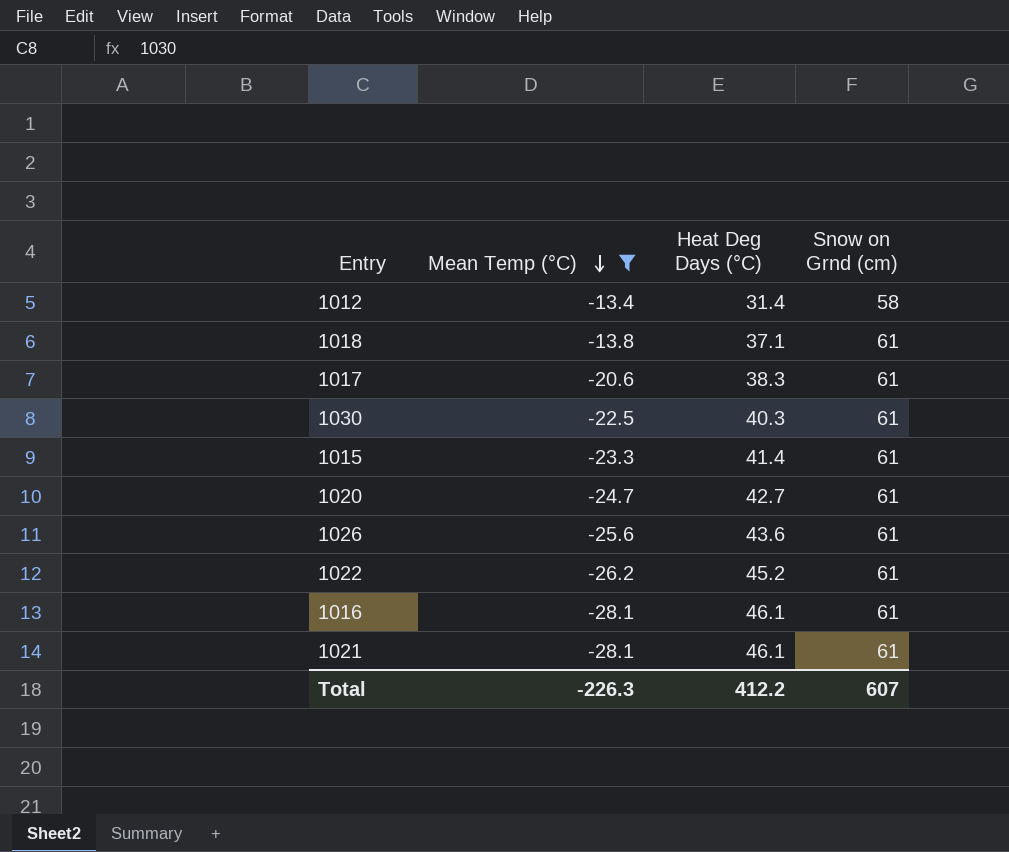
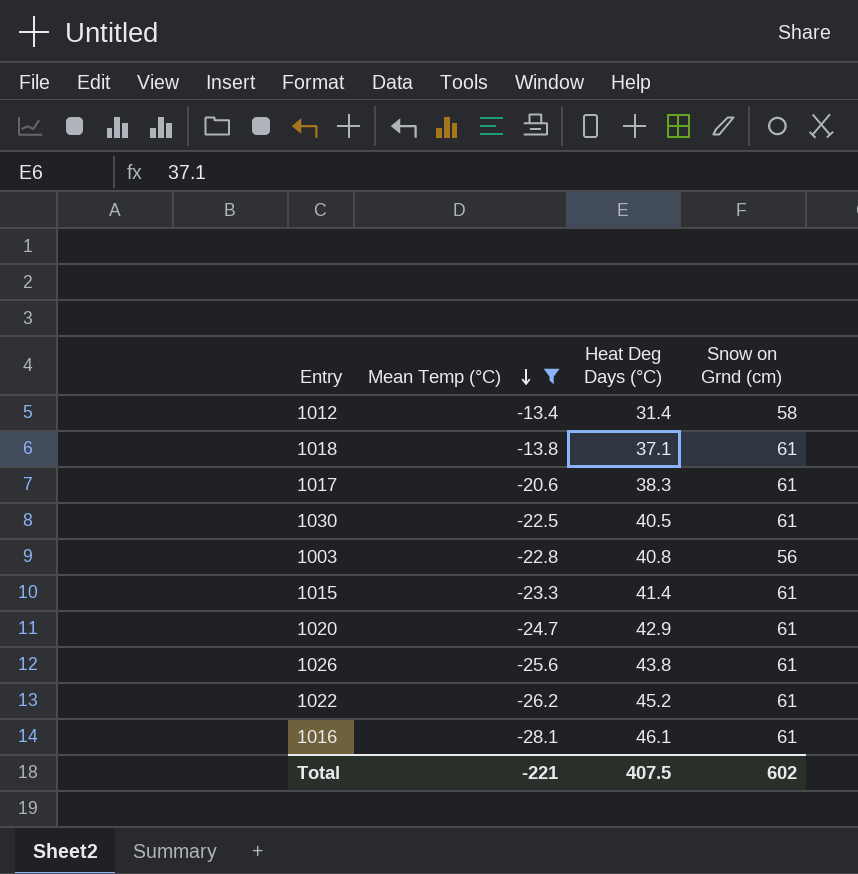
row 1021: -28.1 | 46.1 | 61 -> none
1030 | Heat Deg Days (°C): 40.3 -> 40.5
row 1003: none -> -22.8 | 40.8 | 56
1020 | Heat Deg Days (°C): 42.7 -> 42.9
1026 | Heat Deg Days (°C): 43.6 -> 43.8
Total | Mean Temp (°C): -226.3 -> -221
Total | Heat Deg Days (°C): 412.2 -> 407.5
Total | Snow on Grnd (cm): 607 -> 602

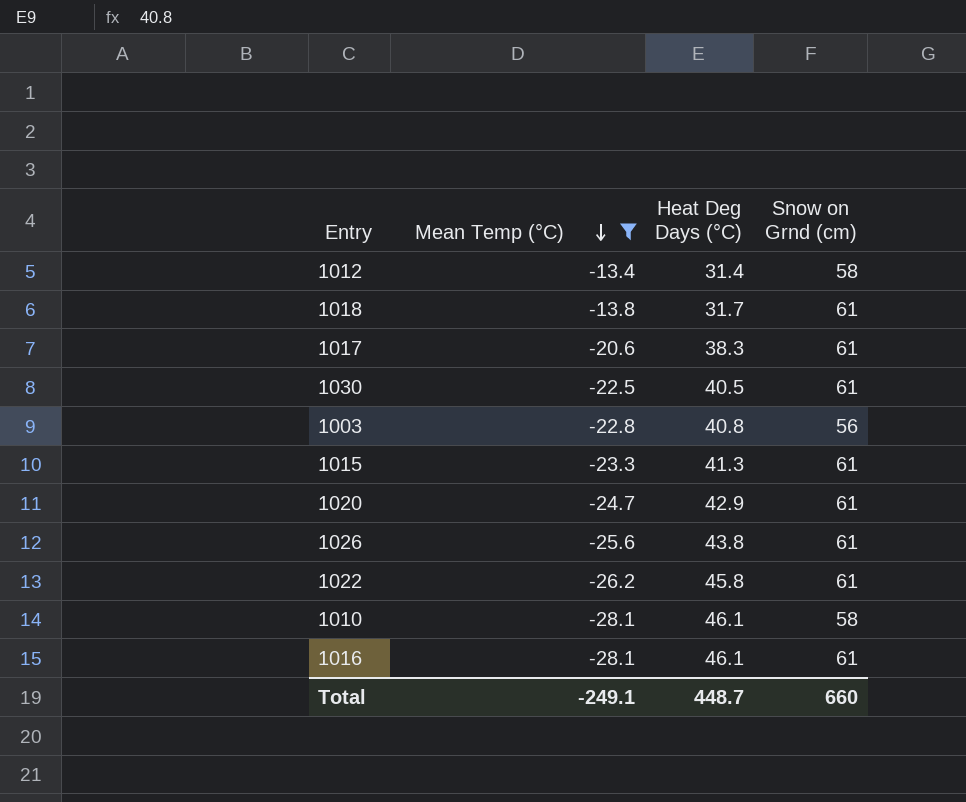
1018 | Heat Deg Days (°C): 37.1 -> 31.7
1015 | Heat Deg Days (°C): 41.4 -> 41.3
1022 | Heat Deg Days (°C): 45.2 -> 45.8
row 1010: none -> -28.1 | 46.1 | 58
Total | Mean Temp (°C): -221 -> -249.1
Total | Heat Deg Days (°C): 407.5 -> 448.7
Total | Snow on Grnd (cm): 602 -> 660

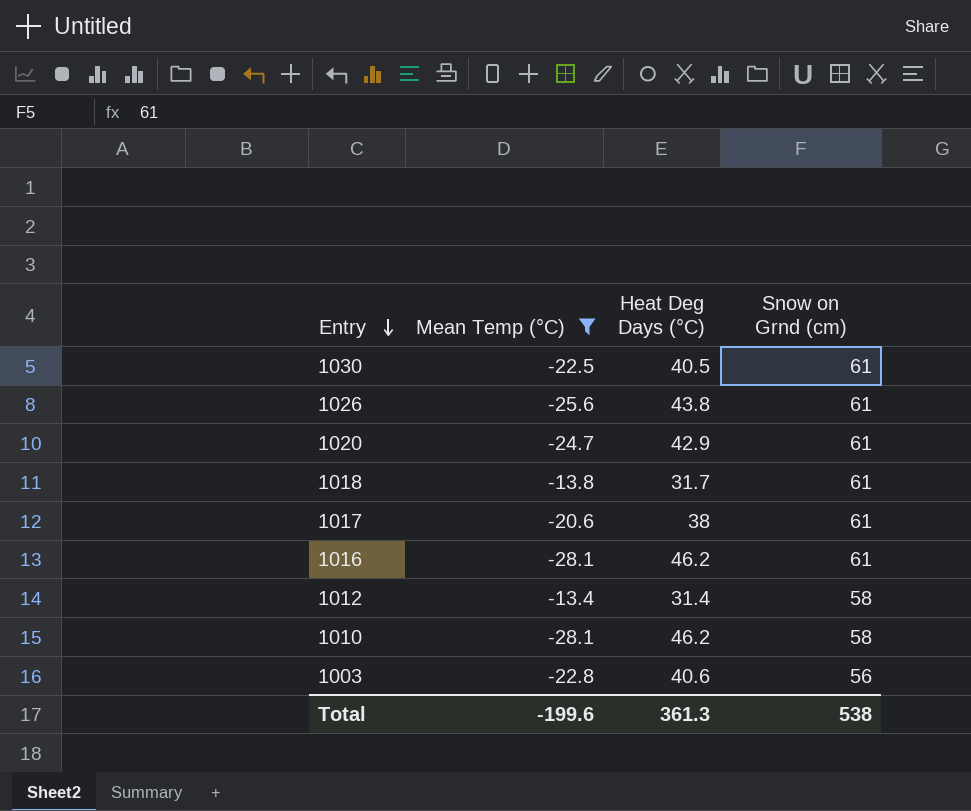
row order: Mean Temp (°C) descending -> Entry descending
row 1015: -23.3 | 41.3 | 61 -> none
row 1022: -26.2 | 45.8 | 61 -> none
1017 | Heat Deg Days (°C): 38.3 -> 38
1016 | Heat Deg Days (°C): 46.1 -> 46.2
1010 | Heat Deg Days (°C): 46.1 -> 46.2
1003 | Heat Deg Days (°C): 40.8 -> 40.6
Total | Mean Temp (°C): -249.1 -> -199.6
Total | Heat Deg Days (°C): 448.7 -> 361.3
Total | Snow on Grnd (cm): 660 -> 538

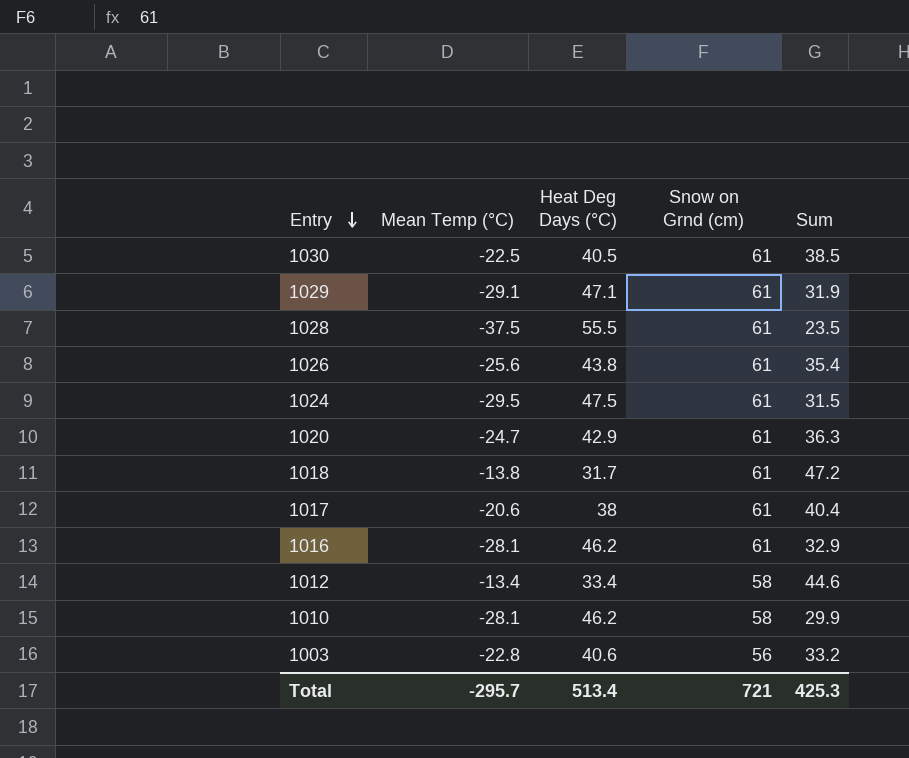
filter: Mean Temp (°C) >= -28.1 -> none
column Sum | formula: none -> [Mean Temp (°C)] + [Snow on Grnd (cm)]
1012 | Heat Deg Days (°C): 31.4 -> 33.4
Total | Mean Temp (°C): -199.6 -> -295.7
Total | Heat Deg Days (°C): 361.3 -> 513.4
Total | Snow on Grnd (cm): 538 -> 721

